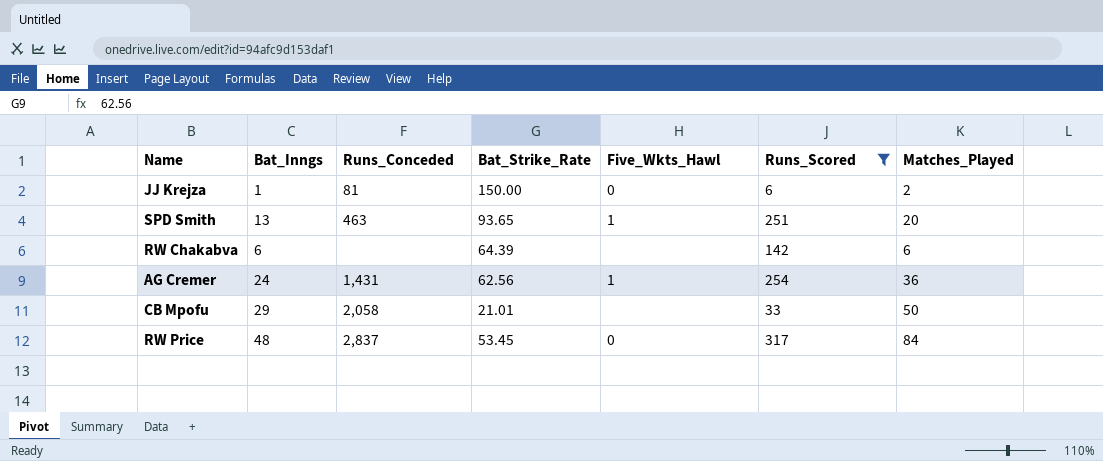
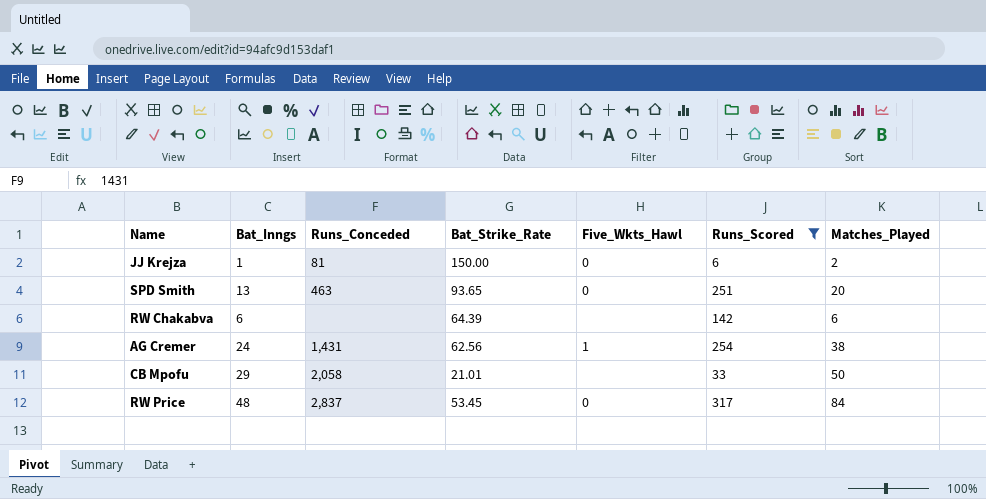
SPD Smith | Five_Wkts_Hawl: 1 -> 0
AG Cremer | Matches_Played: 36 -> 38

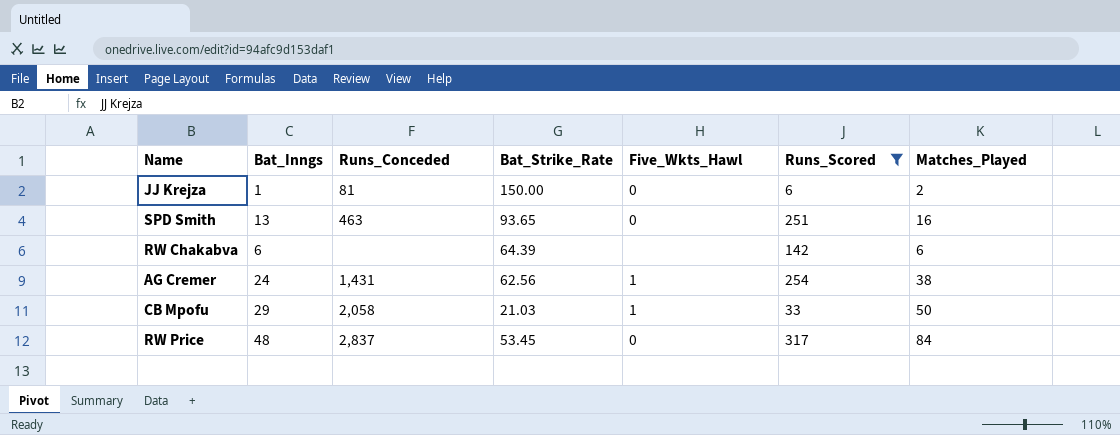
SPD Smith | Matches_Played: 20 -> 16
CB Mpofu | Bat_Strike_Rate: 21.01 -> 21.03
CB Mpofu | Five_Wkts_Hawl: none -> 1

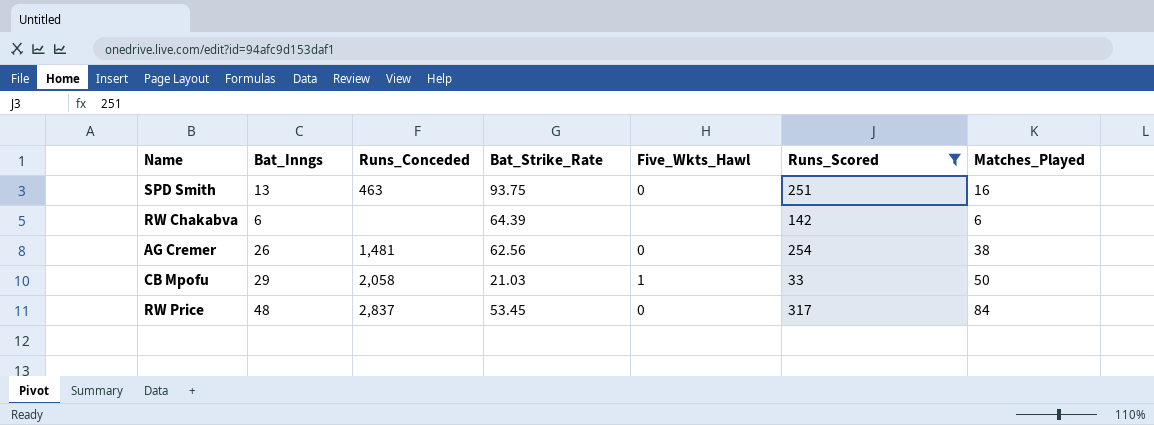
row JJ Krejza: 1 | 81 | 150.00 | 0 | 6 | 2 -> none
SPD Smith | Bat_Strike_Rate: 93.65 -> 93.75
AG Cremer | Bat_Inngs: 24 -> 26
AG Cremer | Runs_Conceded: 1,431 -> 1,481
AG Cremer | Five_Wkts_Hawl: 1 -> 0

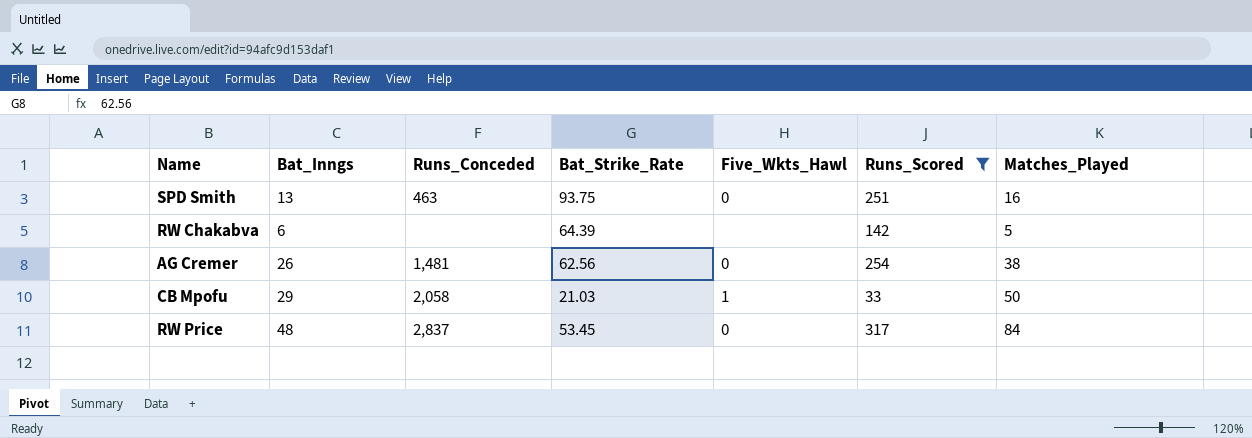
RW Chakabva | Matches_Played: 6 -> 5

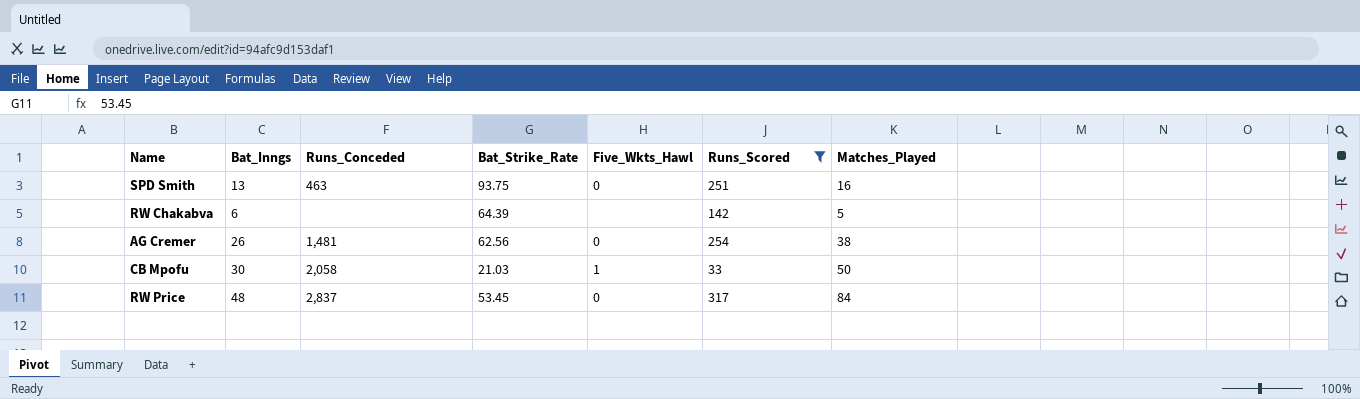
CB Mpofu | Bat_Inngs: 29 -> 30

